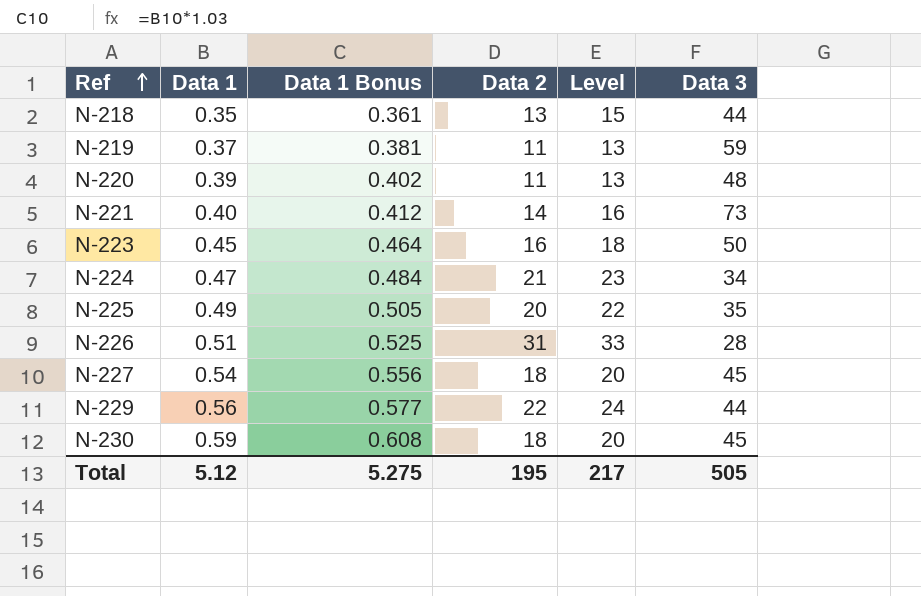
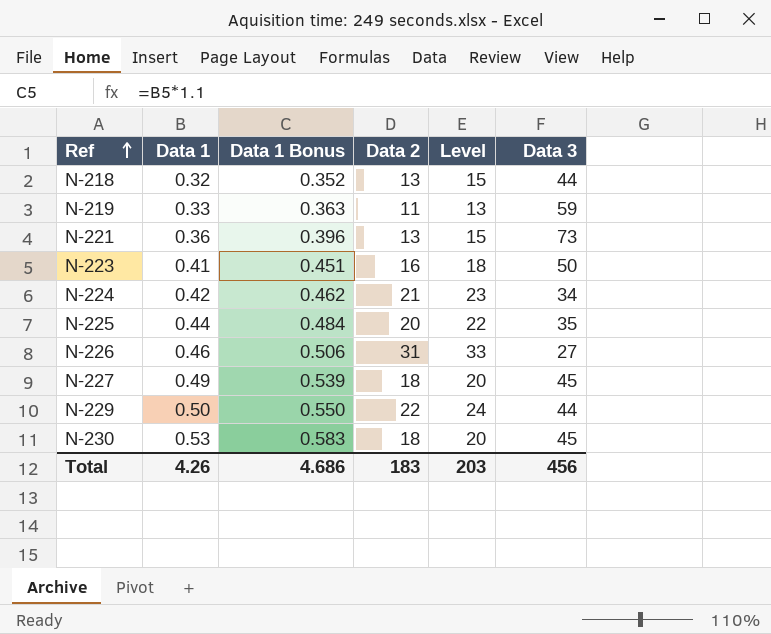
column Data 1 Bonus | formula: [Data 1] * 1.03 -> [Data 1] * 1.1
row N-220: 0.39 | 0.402 | 11 | 13 | 48 -> none
N-218 | Data 1: 0.35 -> 0.32
N-219 | Data 1: 0.37 -> 0.33
N-221 | Data 1: 0.40 -> 0.36
N-221 | Data 2: 14 -> 13
N-221 | Level: 16 -> 15
N-223 | Data 1: 0.45 -> 0.41
N-224 | Data 1: 0.47 -> 0.42
N-225 | Data 1: 0.49 -> 0.44
N-226 | Data 1: 0.51 -> 0.46
N-226 | Data 3: 28 -> 27
N-227 | Data 1: 0.54 -> 0.49
N-229 | Data 1: 0.56 -> 0.50
N-230 | Data 1: 0.59 -> 0.53
Total | Data 1: 5.12 -> 4.26
Total | Data 1 Bonus: 5.275 -> 4.686
Total | Data 2: 195 -> 183
Total | Level: 217 -> 203
Total | Data 3: 505 -> 456

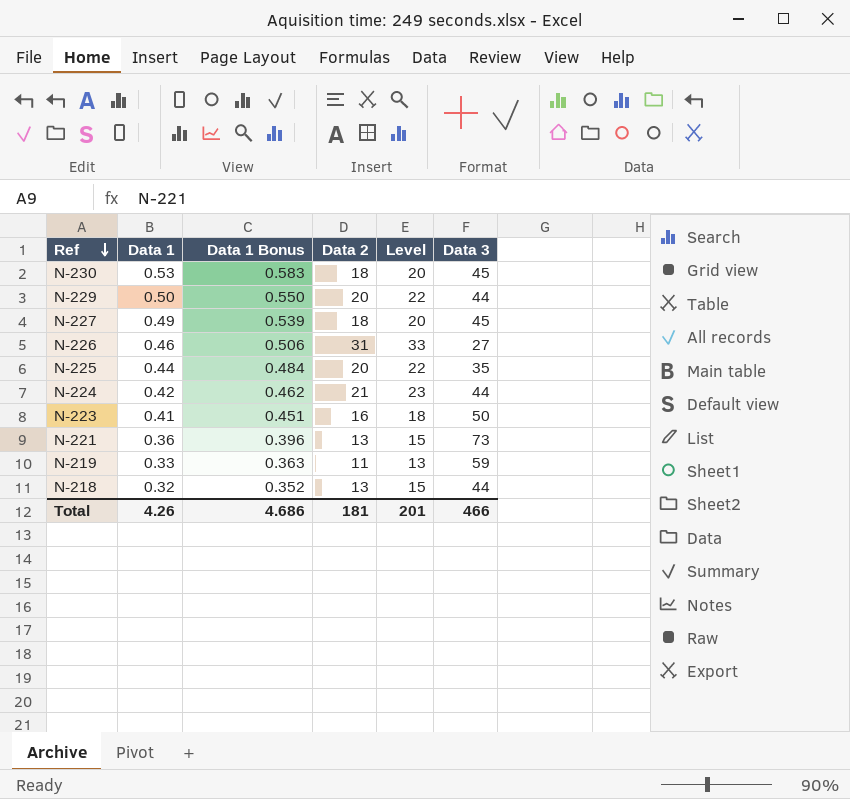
row order: Ref ascending -> Ref descending
N-229 | Data 2: 22 -> 20
N-229 | Level: 24 -> 22
N-224 | Data 3: 34 -> 44
Total | Data 2: 183 -> 181
Total | Level: 203 -> 201
Total | Data 3: 456 -> 466

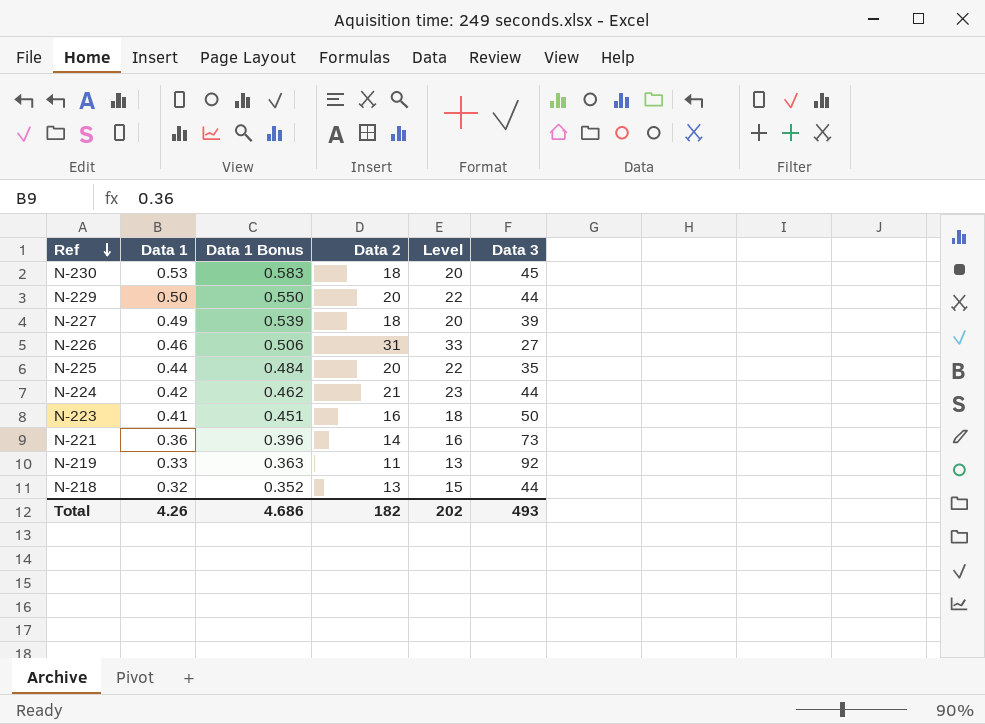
N-227 | Data 3: 45 -> 39
N-221 | Data 2: 13 -> 14
N-221 | Level: 15 -> 16
N-219 | Data 3: 59 -> 92
Total | Data 2: 181 -> 182
Total | Level: 201 -> 202
Total | Data 3: 466 -> 493

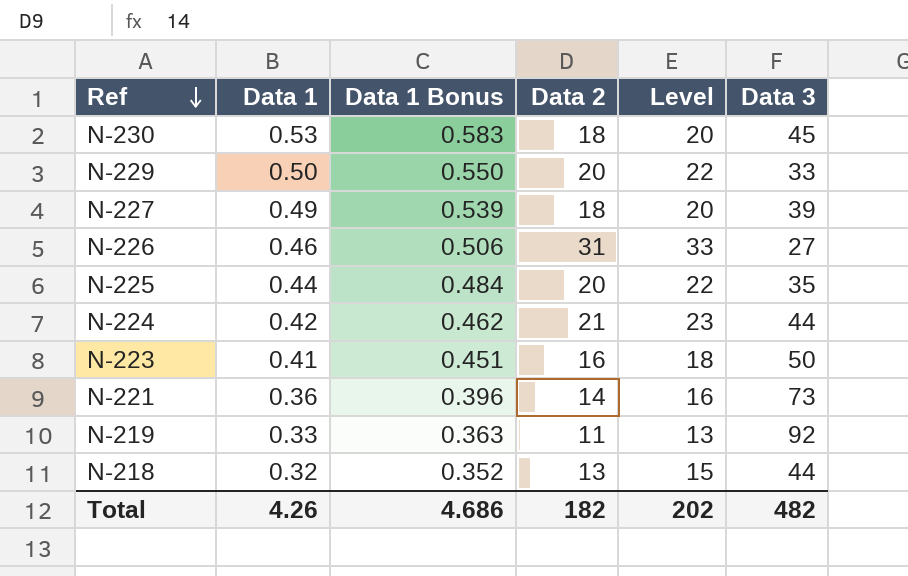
N-229 | Data 3: 44 -> 33
Total | Data 3: 493 -> 482

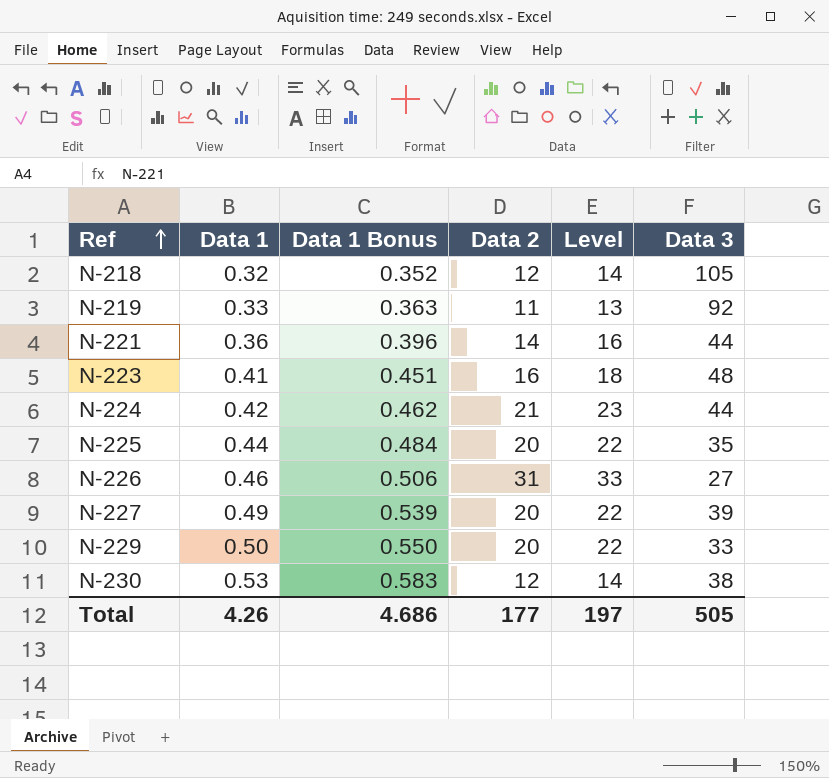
row order: Ref descending -> Ref ascending
N-218 | Data 2: 13 -> 12
N-218 | Level: 15 -> 14
N-218 | Data 3: 44 -> 105
N-221 | Data 3: 73 -> 44
N-223 | Data 3: 50 -> 48
N-227 | Data 2: 18 -> 20
N-227 | Level: 20 -> 22
N-230 | Data 2: 18 -> 12
N-230 | Level: 20 -> 14
N-230 | Data 3: 45 -> 38
Total | Data 2: 182 -> 177
Total | Level: 202 -> 197
Total | Data 3: 482 -> 505

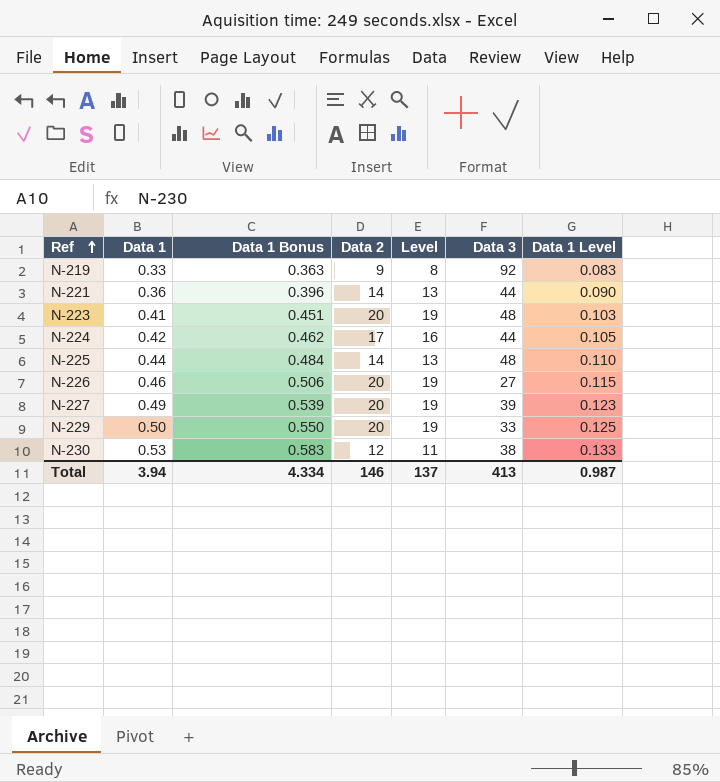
column Level | formula: [Data 2] + 2 -> [Data 2] - 1
column Data 1 Level | formula: none -> [Data 1] * 0.25
row N-218: 0.32 | 0.352 | 12 | 14 | 105 -> none
N-219 | Data 2: 11 -> 9
N-223 | Data 2: 16 -> 20
N-224 | Data 2: 21 -> 17
N-225 | Data 2: 20 -> 14
N-225 | Data 3: 35 -> 48
N-226 | Data 2: 31 -> 20
Total | Data 1: 4.26 -> 3.94
Total | Data 1 Bonus: 4.686 -> 4.334
Total | Data 2: 177 -> 146
Total | Level: 197 -> 137
Total | Data 3: 505 -> 413

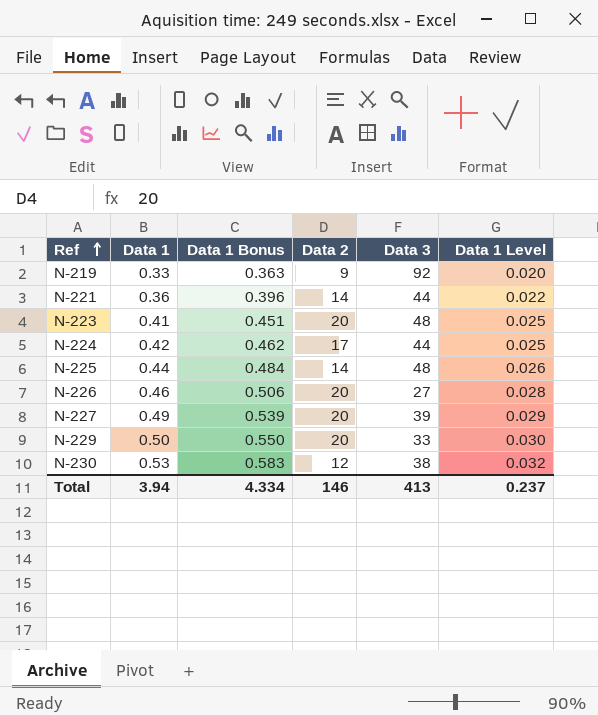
column Level | formula: [Data 2] - 1 -> none
column Data 1 Level | formula: [Data 1] * 0.25 -> [Data 1] * 0.06
Total | Data 1 Level: 0.987 -> 0.237

